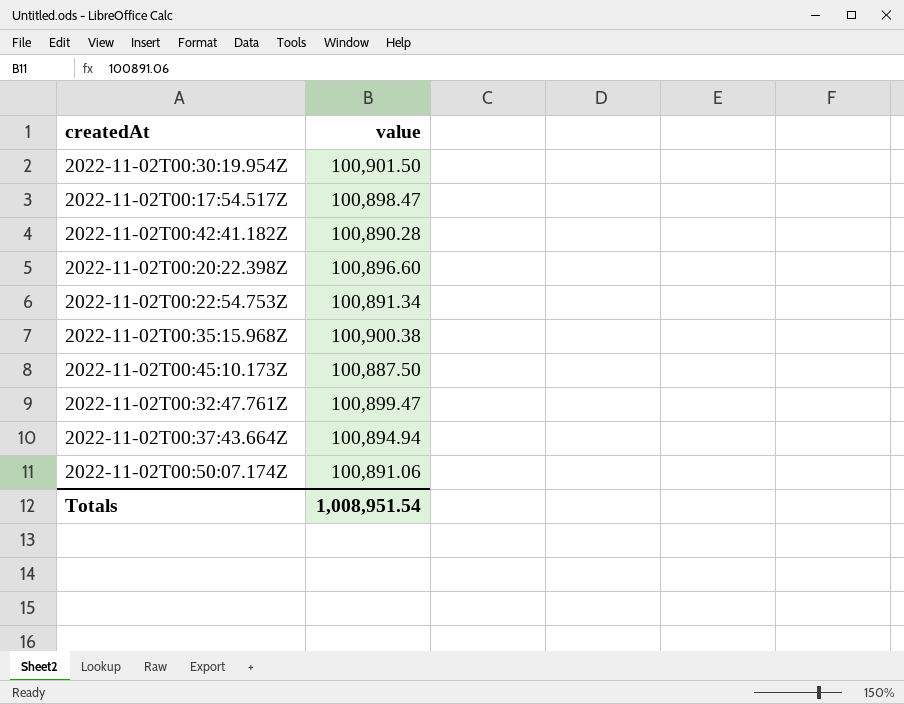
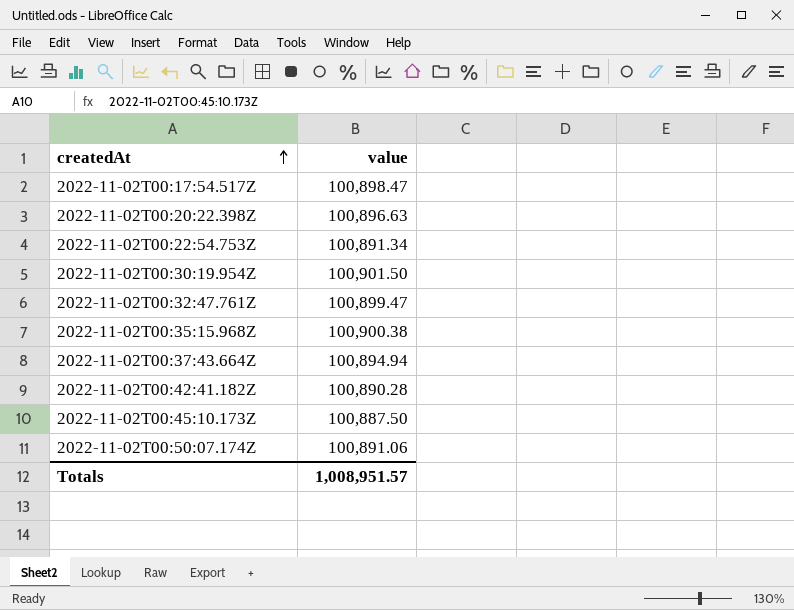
row order: none -> createdAt ascending
2022-11-02T00:20:22.398Z | value: 100,896.60 -> 100,896.63
Totals | value: 1,008,951.54 -> 1,008,951.57

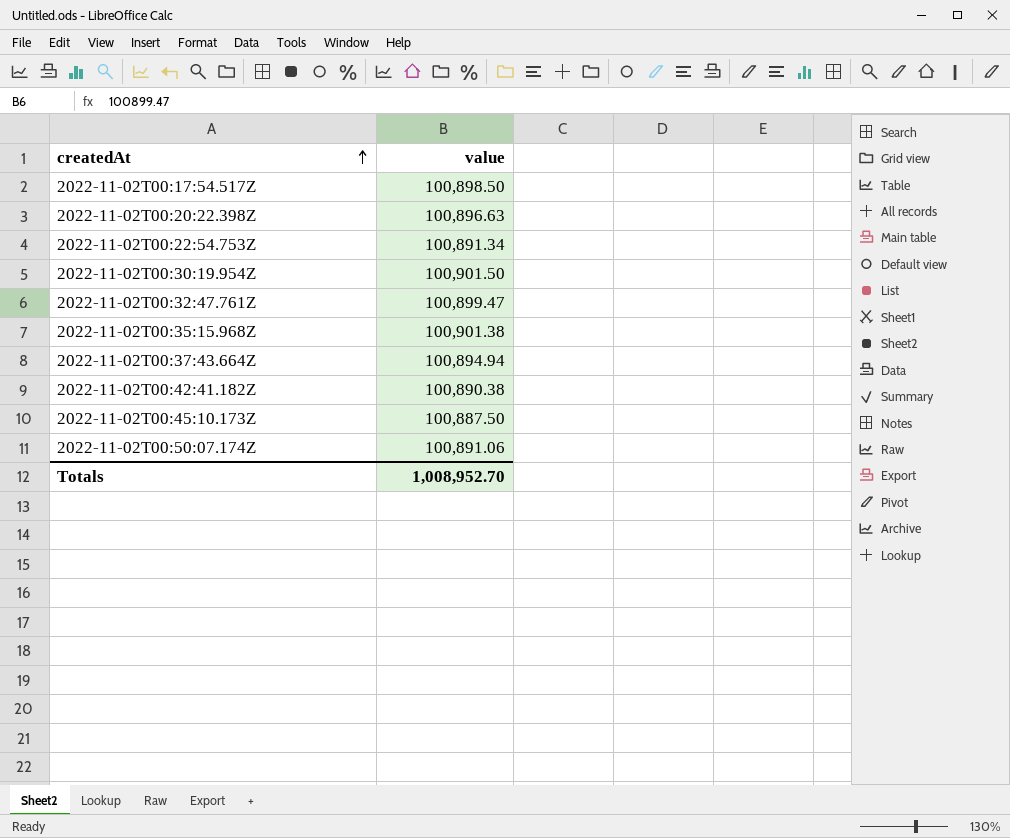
2022-11-02T00:17:54.517Z | value: 100,898.47 -> 100,898.50
2022-11-02T00:35:15.968Z | value: 100,900.38 -> 100,901.38
2022-11-02T00:42:41.182Z | value: 100,890.28 -> 100,890.38
Totals | value: 1,008,951.57 -> 1,008,952.70

